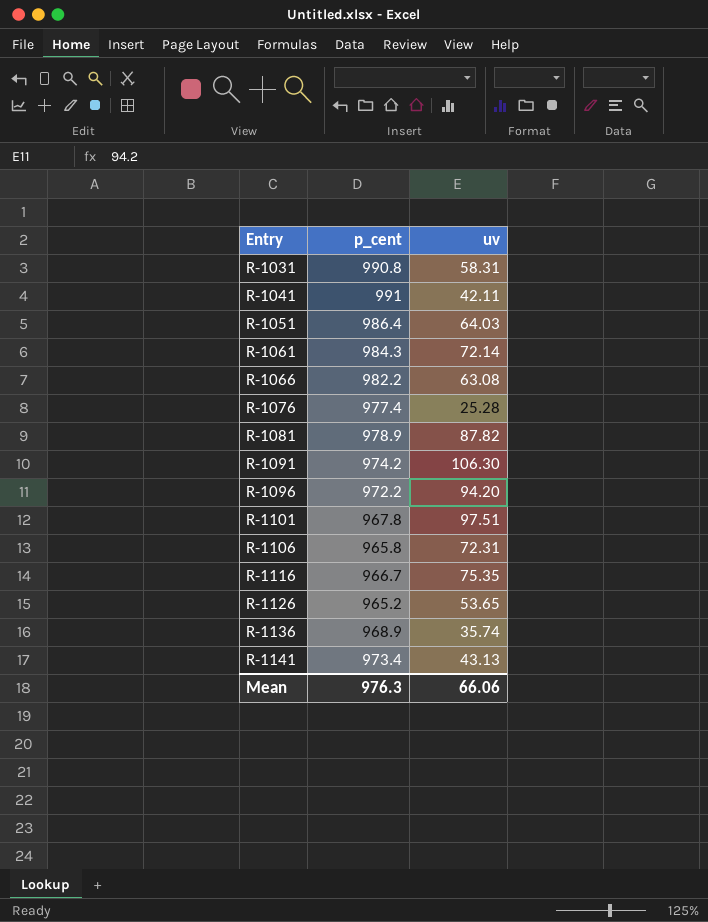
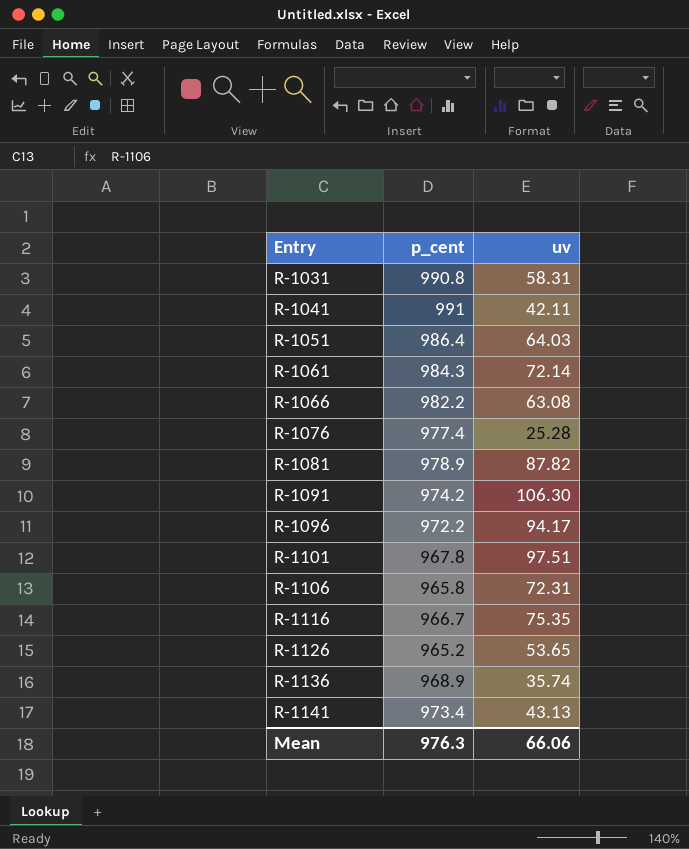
R-1096 | uv: 94.20 -> 94.17

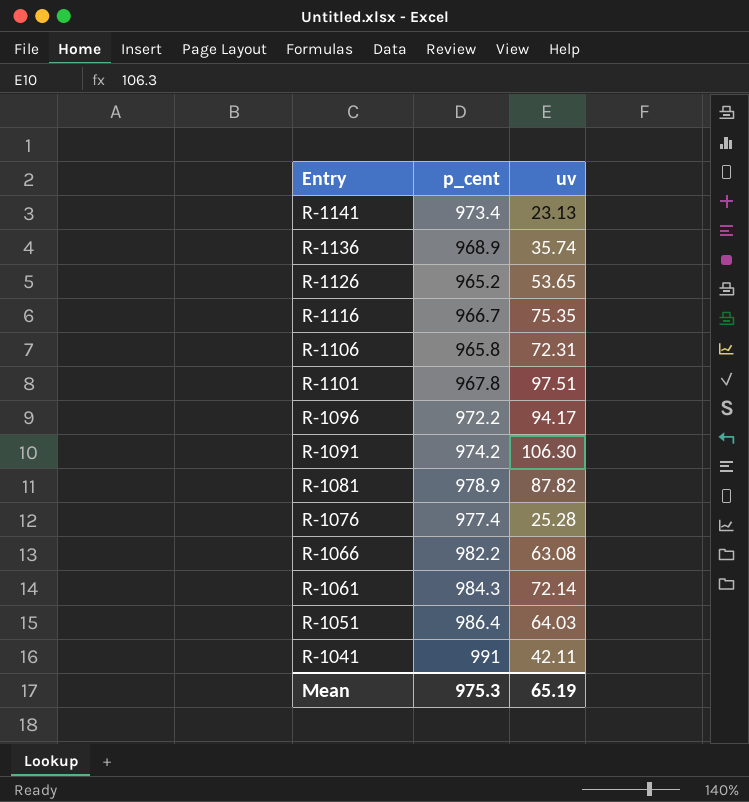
row order: Entry ascending -> Entry descending
row R-1031: 990.8 | 58.31 -> none
R-1141 | uv: 43.13 -> 23.13
Mean | p_cent: 976.3 -> 975.3
Mean | uv: 66.06 -> 65.19

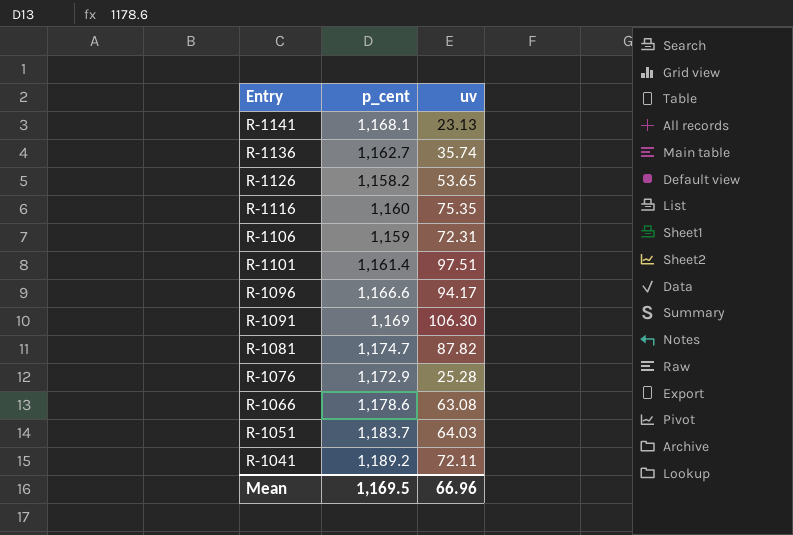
row R-1061: 984.3 | 72.14 -> none
R-1141 | p_cent: 973.4 -> 1,168.1
R-1136 | p_cent: 968.9 -> 1,162.7
R-1126 | p_cent: 965.2 -> 1,158.2
R-1116 | p_cent: 966.7 -> 1,160
R-1106 | p_cent: 965.8 -> 1,159
R-1101 | p_cent: 967.8 -> 1,161.4
R-1096 | p_cent: 972.2 -> 1,166.6
R-1091 | p_cent: 974.2 -> 1,169
R-1081 | p_cent: 978.9 -> 1,174.7
R-1076 | p_cent: 977.4 -> 1,172.9
R-1066 | p_cent: 982.2 -> 1,178.6
R-1051 | p_cent: 986.4 -> 1,183.7
R-1041 | p_cent: 991 -> 1,189.2
R-1041 | uv: 42.11 -> 72.11
Mean | p_cent: 975.3 -> 1,169.5
Mean | uv: 65.19 -> 66.96

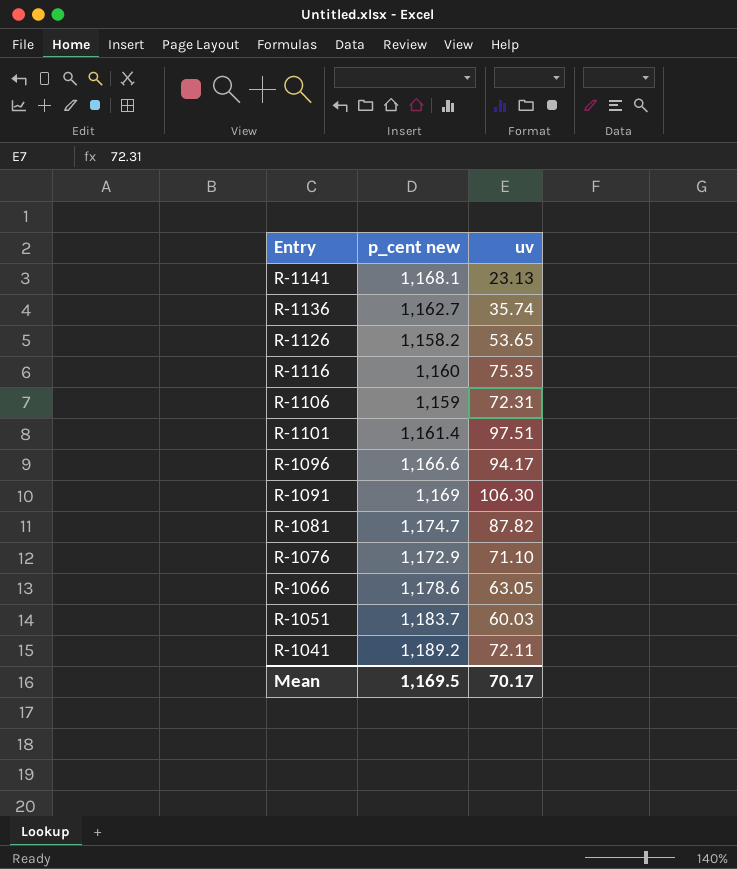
column name: p_cent -> p_cent new
R-1076 | uv: 25.28 -> 71.10
R-1066 | uv: 63.08 -> 63.05
R-1051 | uv: 64.03 -> 60.03
Mean | uv: 66.96 -> 70.17

